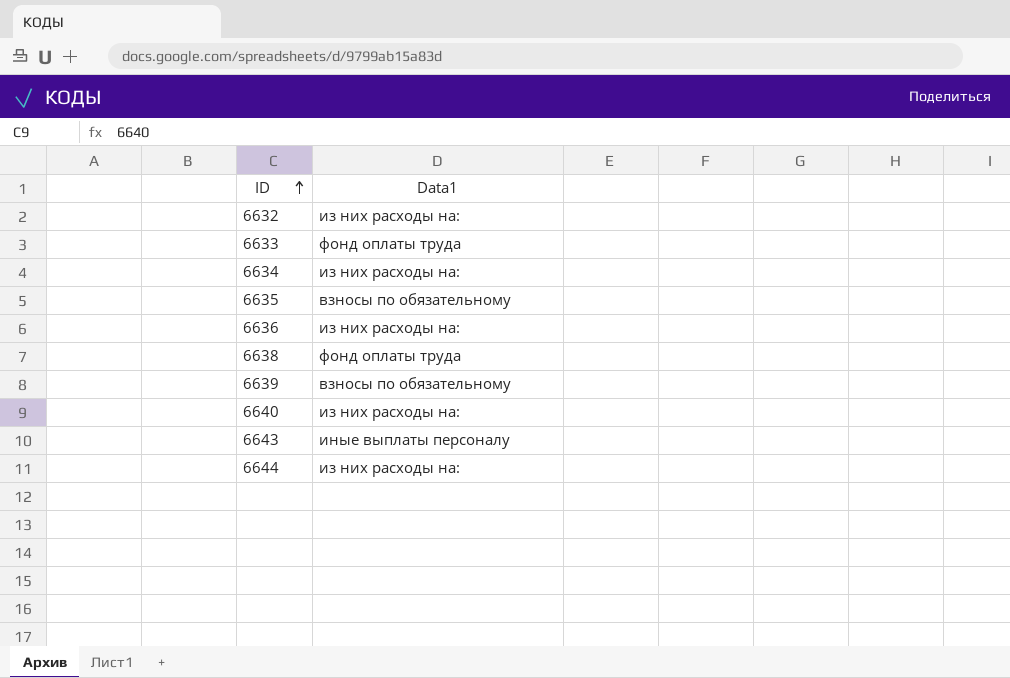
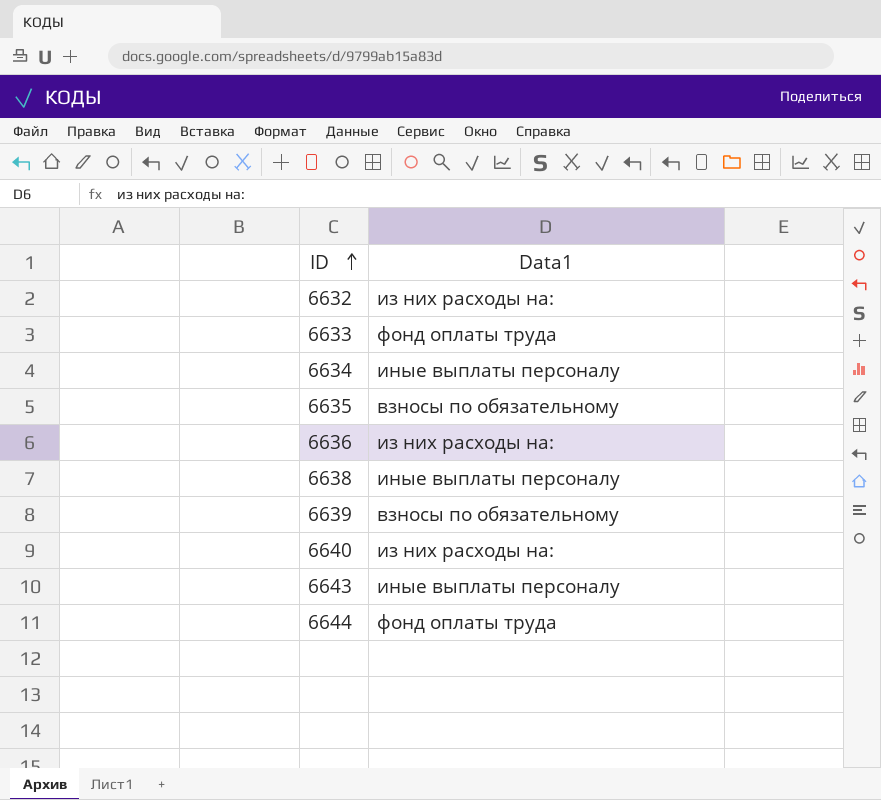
6634 | Data1: из них расходы на: -> иные выплаты персоналу
6638 | Data1: фонд оплаты труда -> иные выплаты персоналу
6644 | Data1: из них расходы на: -> фонд оплаты труда

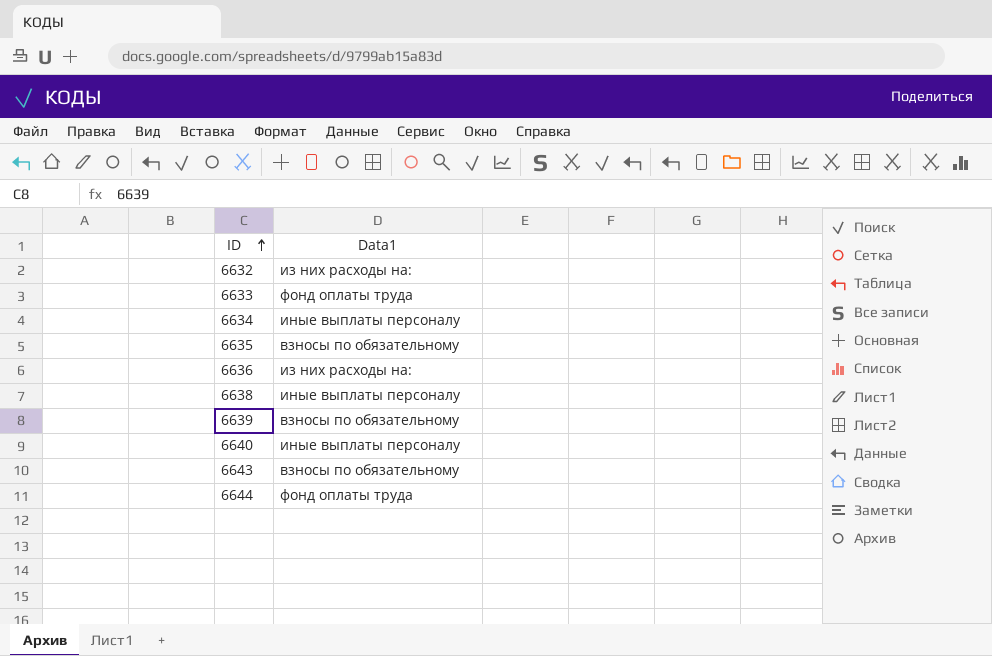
6640 | Data1: из них расходы на: -> иные выплаты персоналу
6643 | Data1: иные выплаты персоналу -> взносы по обязательному

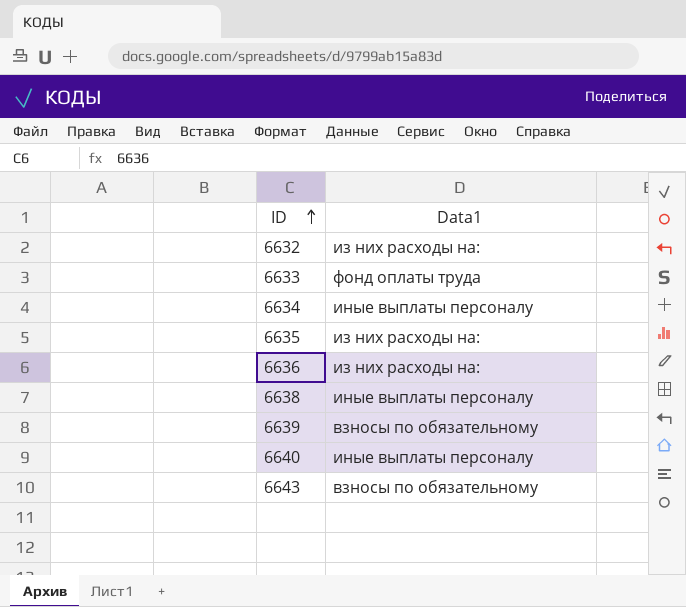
row 6644: фонд оплаты труда -> none
6635 | Data1: взносы по обязательному -> из них расходы на:

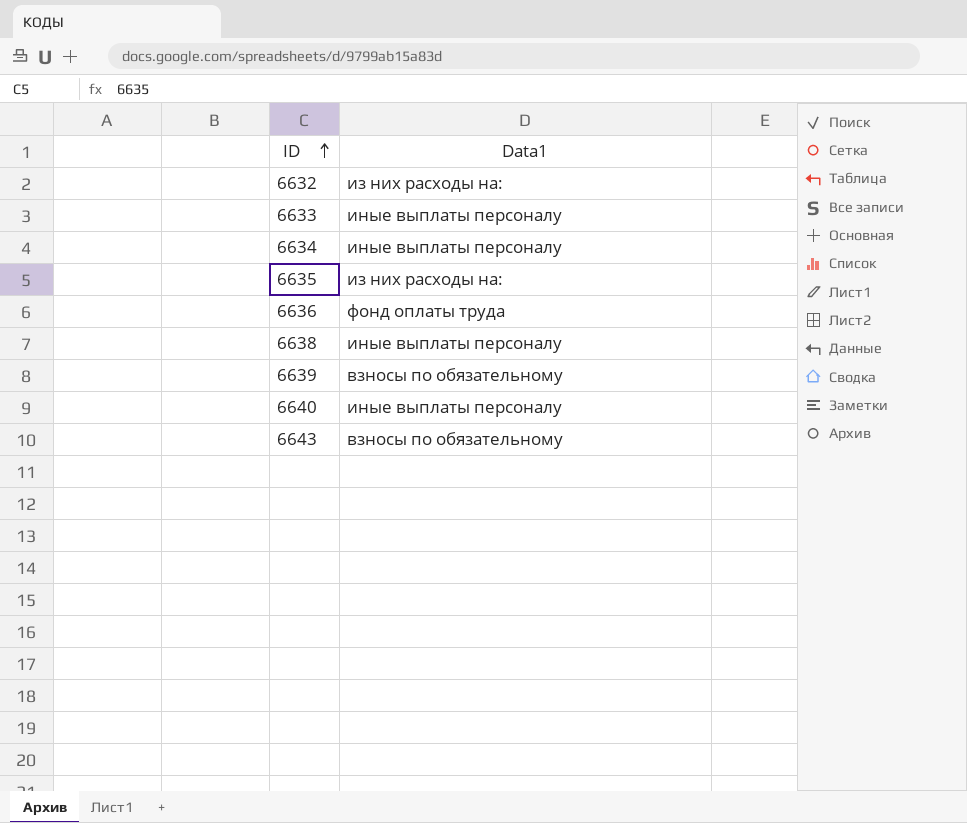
6633 | Data1: фонд оплаты труда -> иные выплаты персоналу
6636 | Data1: из них расходы на: -> фонд оплаты труда

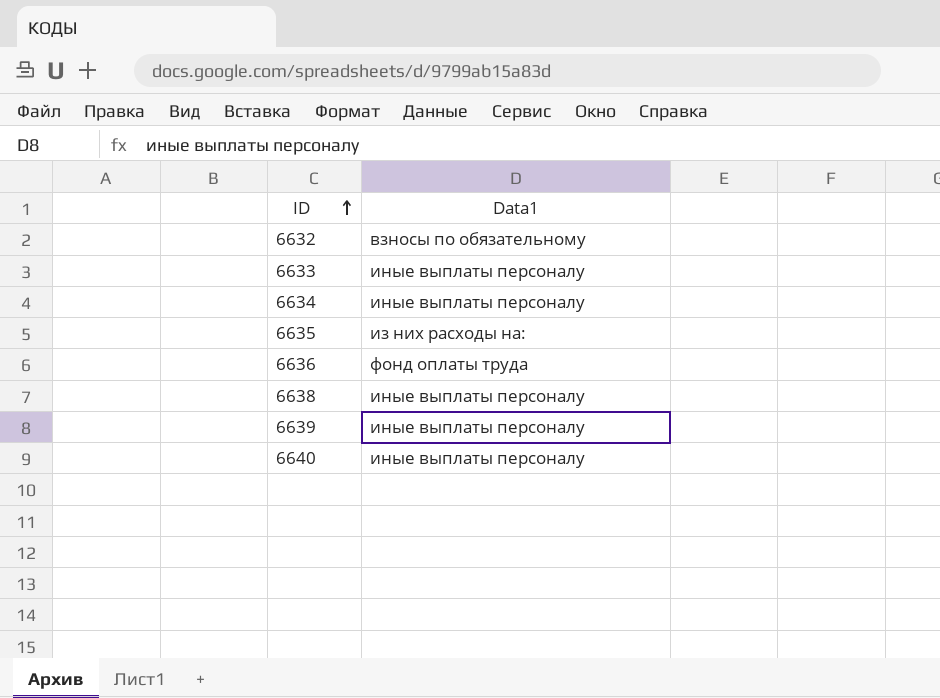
row 6643: взносы по обязательному -> none
6632 | Data1: из них расходы на: -> взносы по обязательному
6639 | Data1: взносы по обязательному -> иные выплаты персоналу

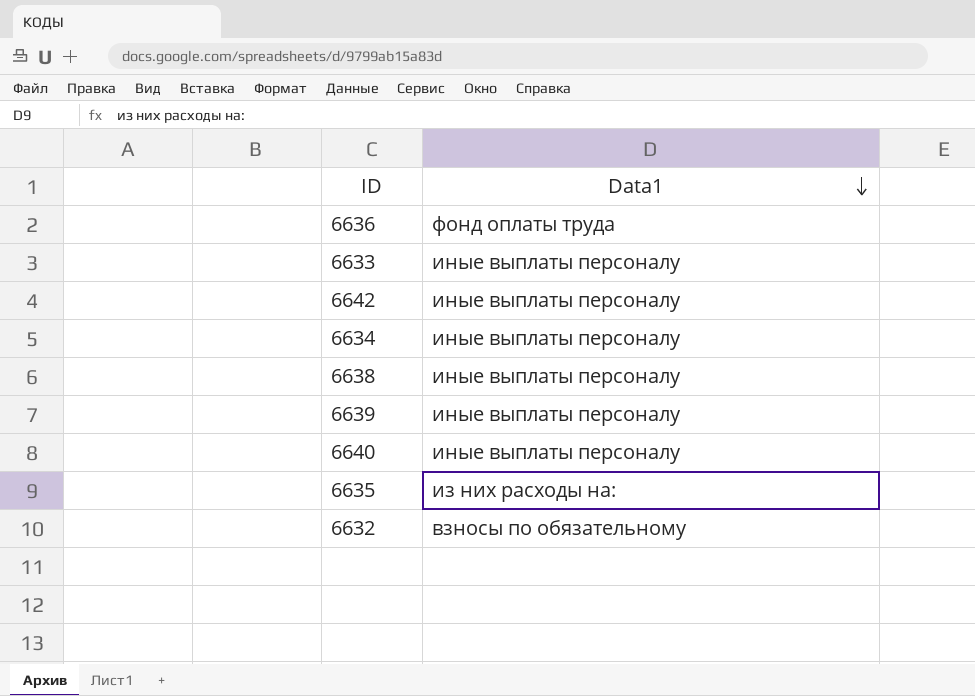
row order: ID ascending -> Data1 descending
row 6642: none -> иные выплаты персоналу

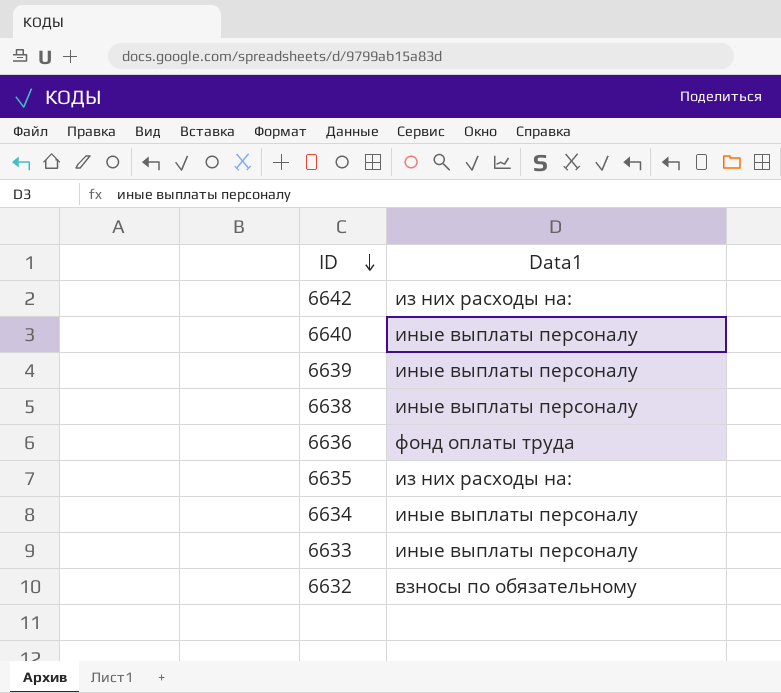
row order: Data1 descending -> ID descending
6642 | Data1: иные выплаты персоналу -> из них расходы на:

